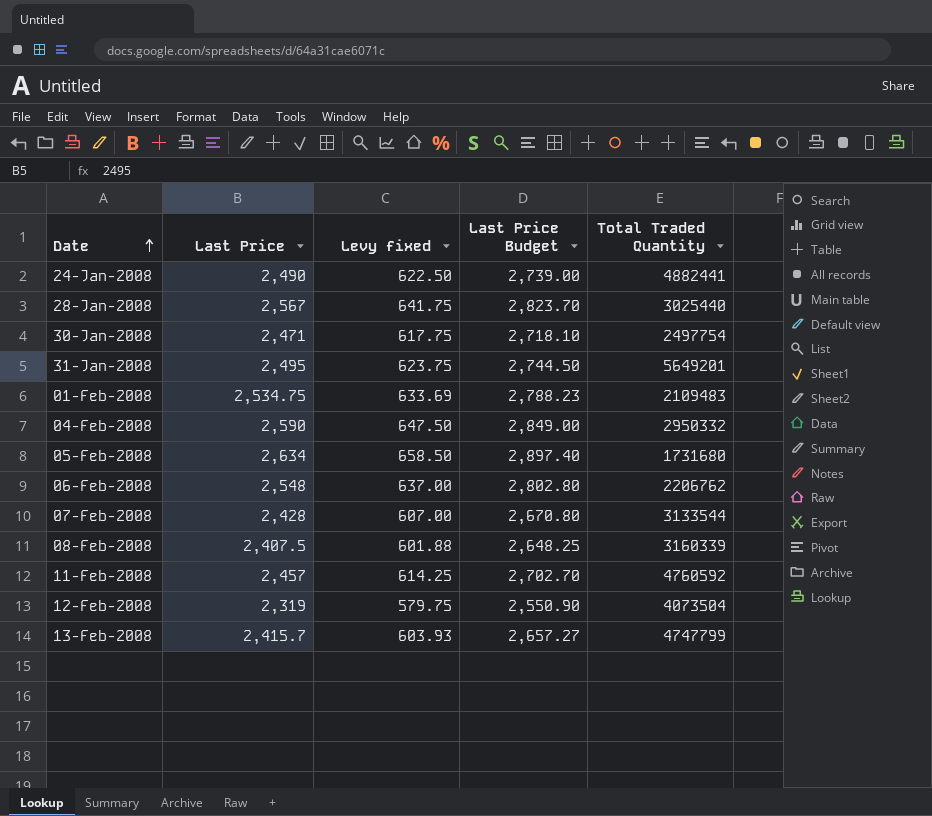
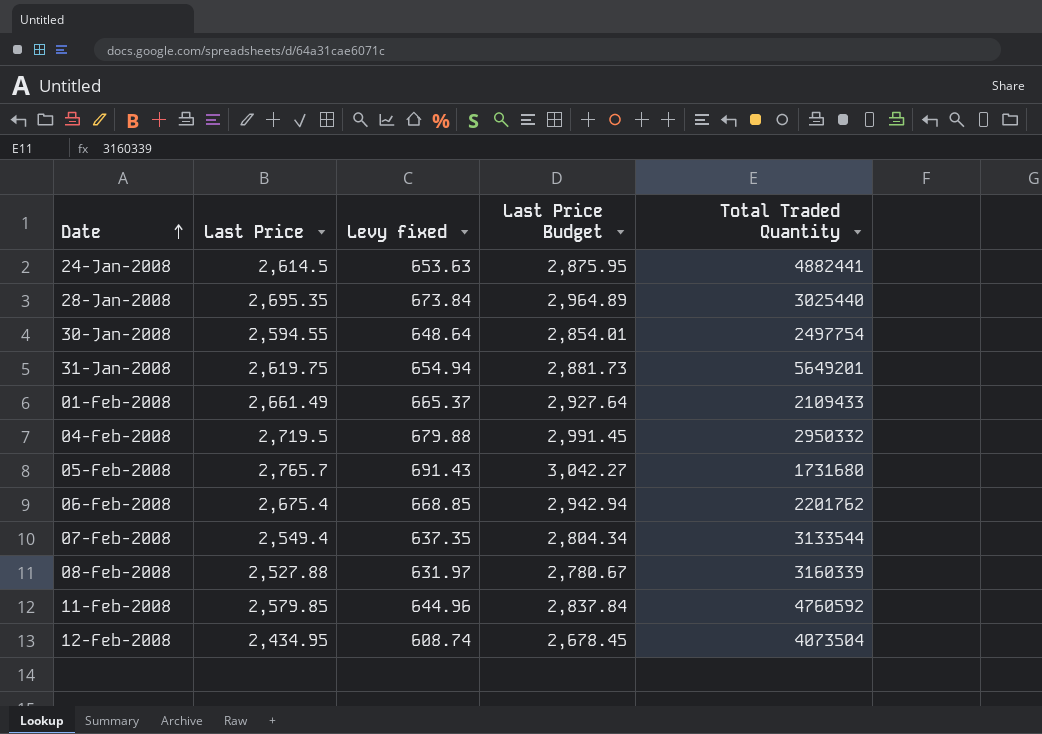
row 13-Feb-2008: 2,415.7 | 603.93 | 2,657.27 | 4747799 -> none
24-Jan-2008 | Last Price: 2,490 -> 2,614.5
24-Jan-2008 | Levy fixed: 622.50 -> 653.63
24-Jan-2008 | Last Price Budget: 2,739.00 -> 2,875.95
28-Jan-2008 | Last Price: 2,567 -> 2,695.35
28-Jan-2008 | Levy fixed: 641.75 -> 673.84
28-Jan-2008 | Last Price Budget: 2,823.70 -> 2,964.89
30-Jan-2008 | Last Price: 2,471 -> 2,594.55
30-Jan-2008 | Levy fixed: 617.75 -> 648.64
30-Jan-2008 | Last Price Budget: 2,718.10 -> 2,854.01
31-Jan-2008 | Last Price: 2,495 -> 2,619.75
31-Jan-2008 | Levy fixed: 623.75 -> 654.94
31-Jan-2008 | Last Price Budget: 2,744.50 -> 2,881.73
01-Feb-2008 | Last Price: 2,534.75 -> 2,661.49
01-Feb-2008 | Levy fixed: 633.69 -> 665.37
01-Feb-2008 | Last Price Budget: 2,788.23 -> 2,927.64
01-Feb-2008 | Total Traded Quantity: 2109483 -> 2109433
04-Feb-2008 | Last Price: 2,590 -> 2,719.5
04-Feb-2008 | Levy fixed: 647.50 -> 679.88
04-Feb-2008 | Last Price Budget: 2,849.00 -> 2,991.45
05-Feb-2008 | Last Price: 2,634 -> 2,765.7
05-Feb-2008 | Levy fixed: 658.50 -> 691.43
05-Feb-2008 | Last Price Budget: 2,897.40 -> 3,042.27
06-Feb-2008 | Last Price: 2,548 -> 2,675.4
06-Feb-2008 | Levy fixed: 637.00 -> 668.85
06-Feb-2008 | Last Price Budget: 2,802.80 -> 2,942.94
06-Feb-2008 | Total Traded Quantity: 2206762 -> 2201762
07-Feb-2008 | Last Price: 2,428 -> 2,549.4
07-Feb-2008 | Levy fixed: 607.00 -> 637.35
07-Feb-2008 | Last Price Budget: 2,670.80 -> 2,804.34
08-Feb-2008 | Last Price: 2,407.5 -> 2,527.88
08-Feb-2008 | Levy fixed: 601.88 -> 631.97
08-Feb-2008 | Last Price Budget: 2,648.25 -> 2,780.67
11-Feb-2008 | Last Price: 2,457 -> 2,579.85
11-Feb-2008 | Levy fixed: 614.25 -> 644.96
11-Feb-2008 | Last Price Budget: 2,702.70 -> 2,837.84
12-Feb-2008 | Last Price: 2,319 -> 2,434.95
12-Feb-2008 | Levy fixed: 579.75 -> 608.74
12-Feb-2008 | Last Price Budget: 2,550.90 -> 2,678.45

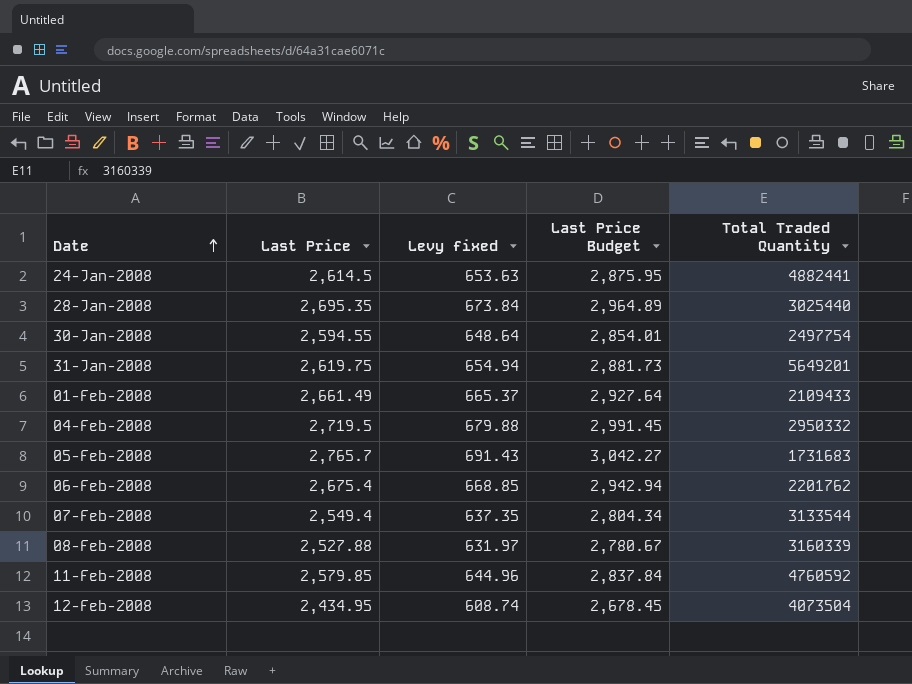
05-Feb-2008 | Total Traded Quantity: 1731680 -> 1731683

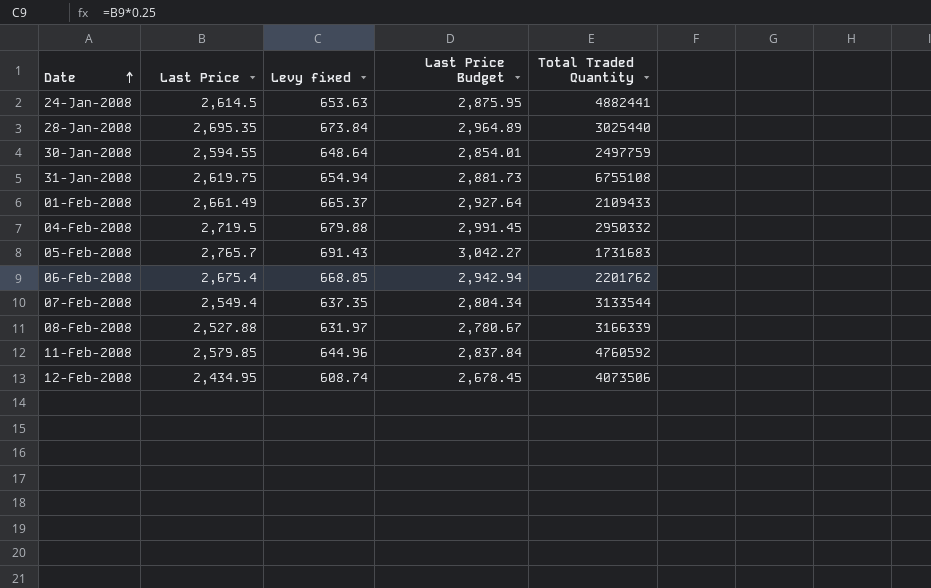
30-Jan-2008 | Total Traded Quantity: 2497754 -> 2497759
31-Jan-2008 | Total Traded Quantity: 5649201 -> 6755108
08-Feb-2008 | Total Traded Quantity: 3160339 -> 3166339
12-Feb-2008 | Total Traded Quantity: 4073504 -> 4073506

